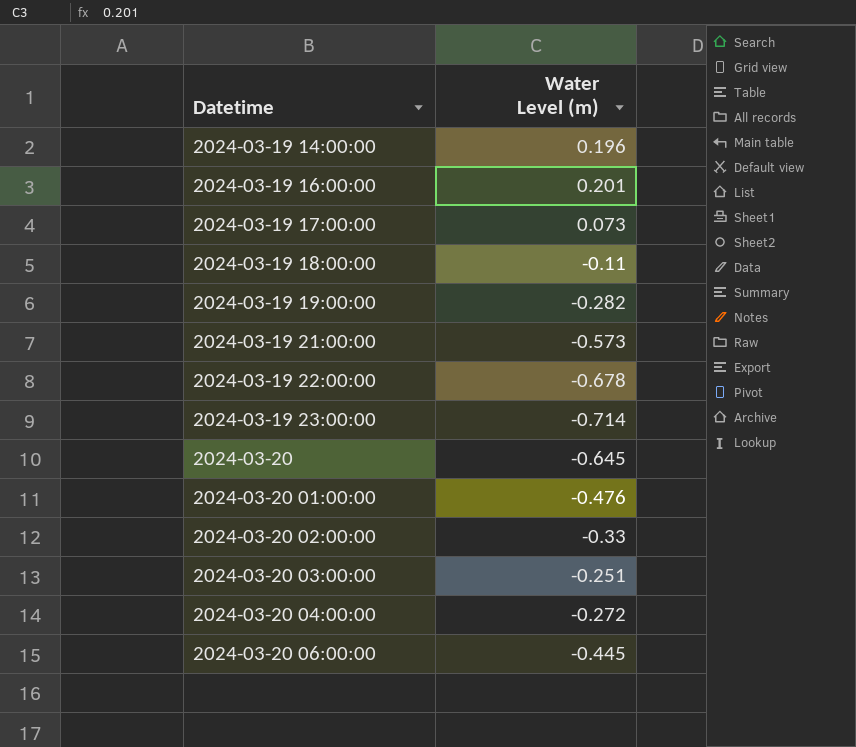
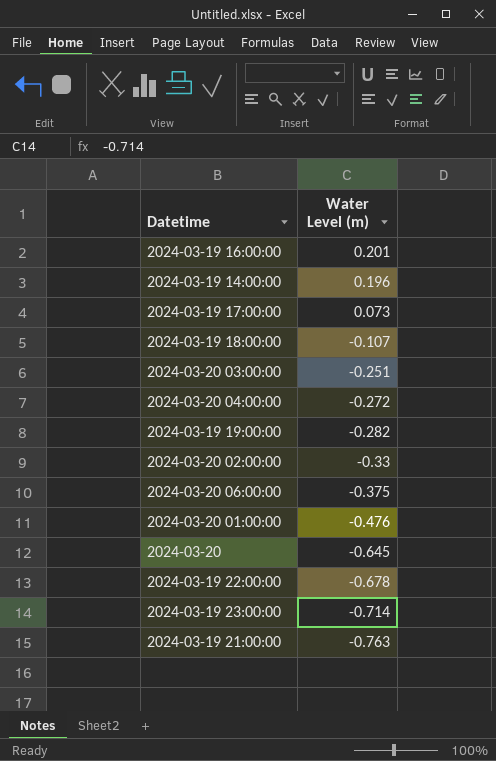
row order: Datetime ascending -> Water Level (m) descending
2024-03-19 18:00:00 | Water Level (m): -0.11 -> -0.107
2024-03-20 06:00:00 | Water Level (m): -0.445 -> -0.375
2024-03-19 21:00:00 | Water Level (m): -0.573 -> -0.763

